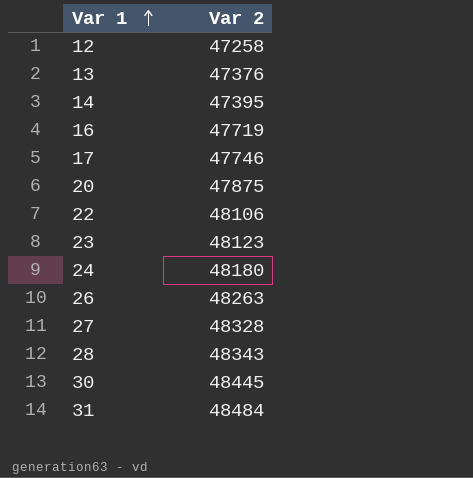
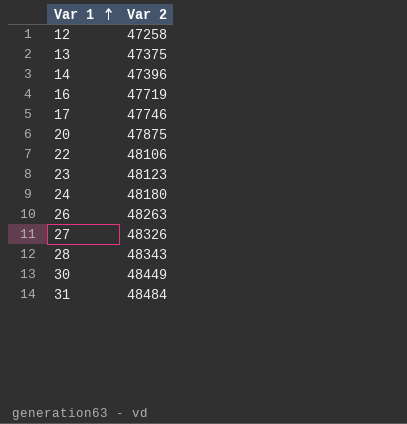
13 | Var 2: 47376 -> 47375
14 | Var 2: 47395 -> 47396
27 | Var 2: 48328 -> 48326
30 | Var 2: 48445 -> 48449

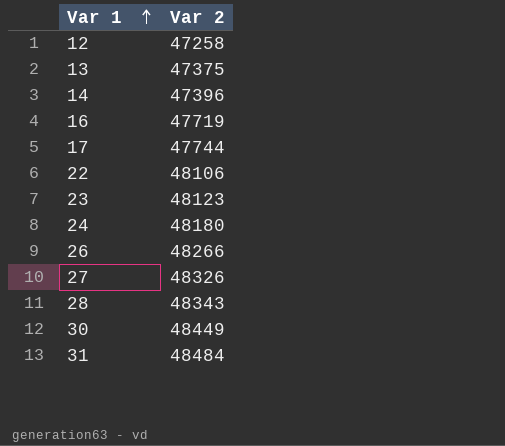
row 20: 47875 -> none
17 | Var 2: 47746 -> 47744
26 | Var 2: 48263 -> 48266

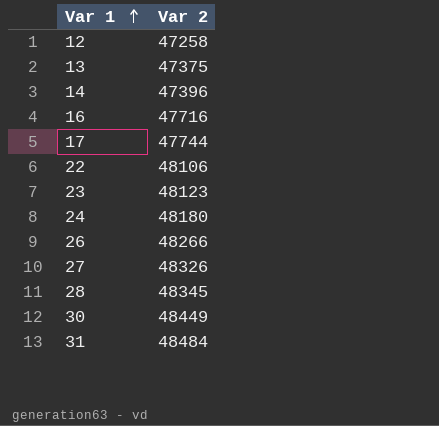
16 | Var 2: 47719 -> 47716
28 | Var 2: 48343 -> 48345

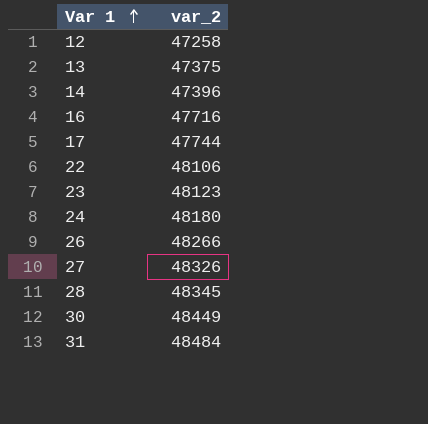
column name: Var 2 -> var_2

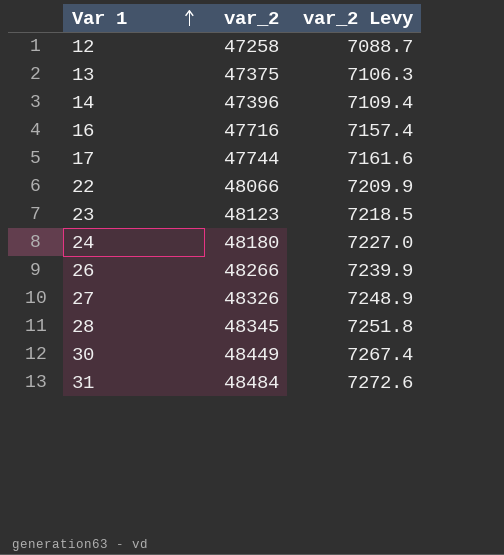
column var_2 Levy | formula: none -> [var_2] * 0.15
22 | var_2: 48106 -> 48066

